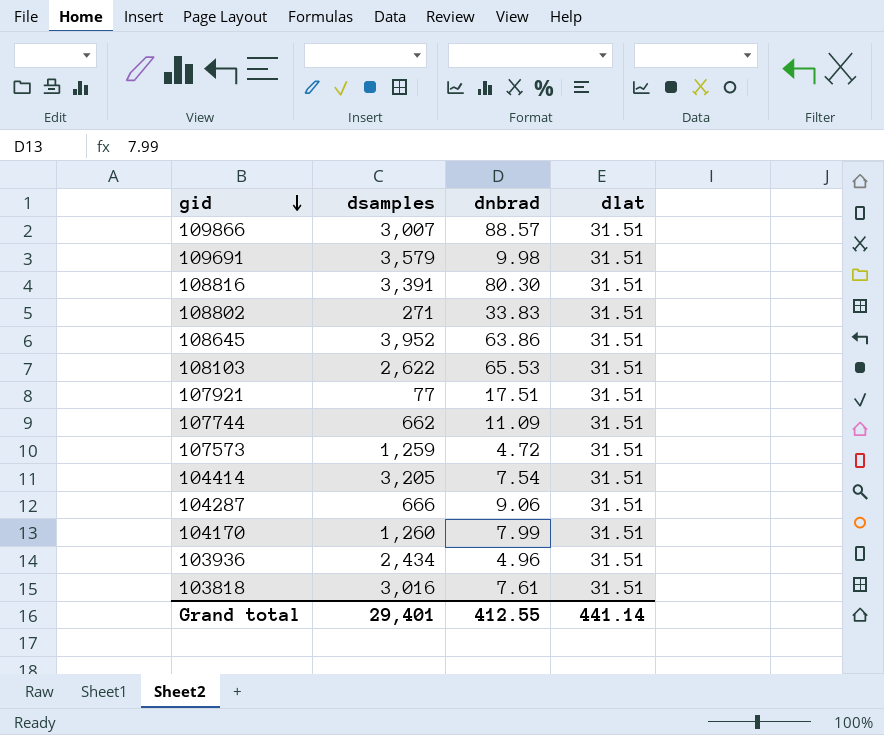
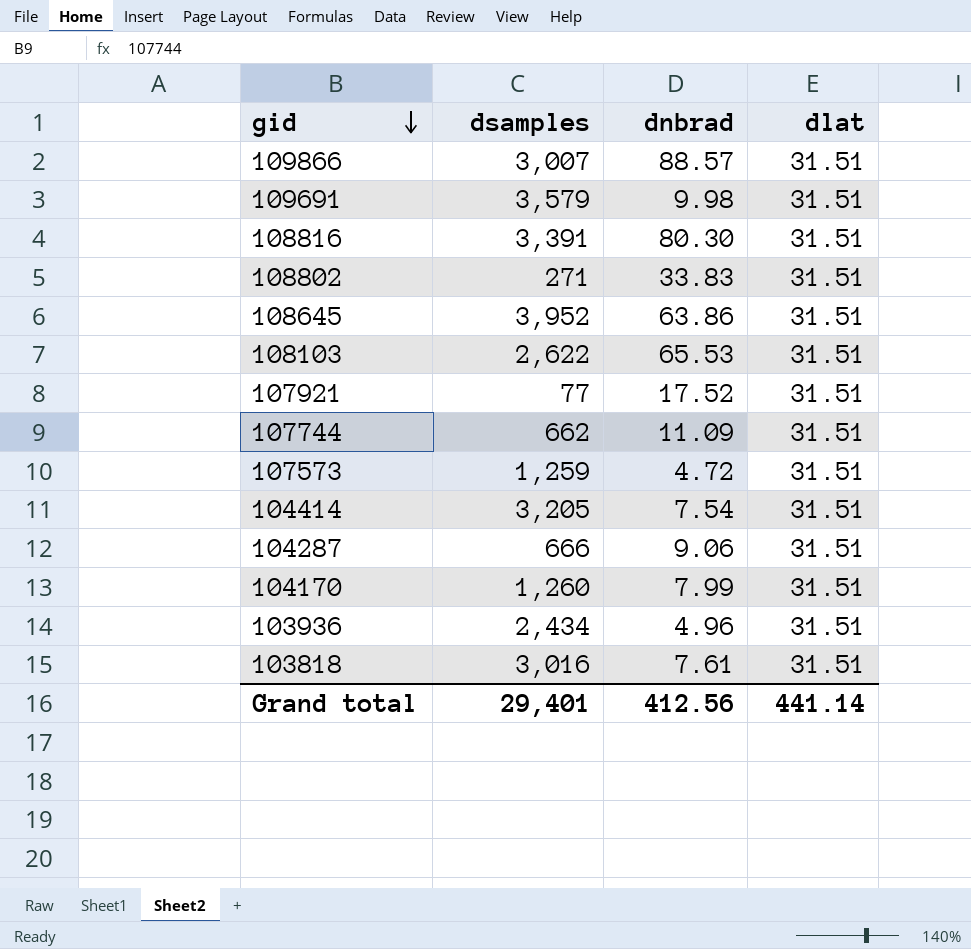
107921 | dnbrad: 17.51 -> 17.52
Grand total | dnbrad: 412.55 -> 412.56

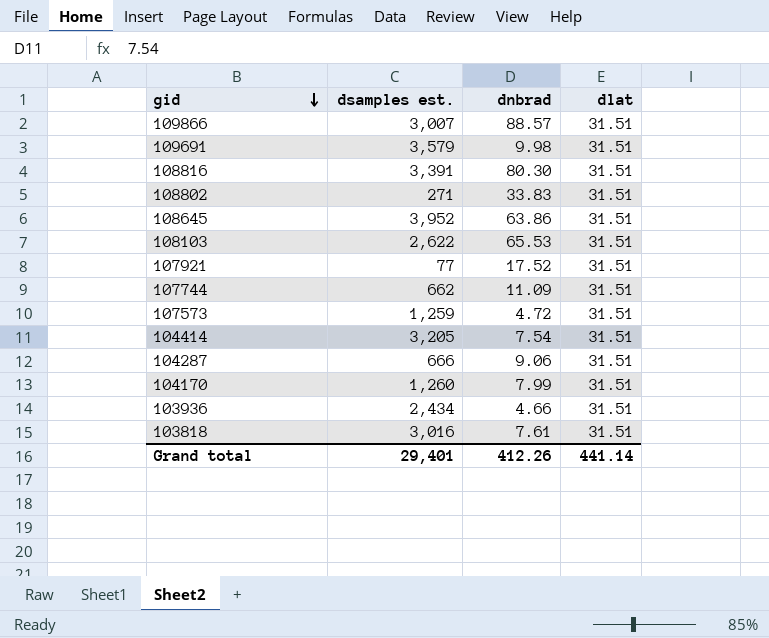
column name: dsamples -> dsamples est.
103936 | dnbrad: 4.96 -> 4.66
Grand total | dnbrad: 412.56 -> 412.26

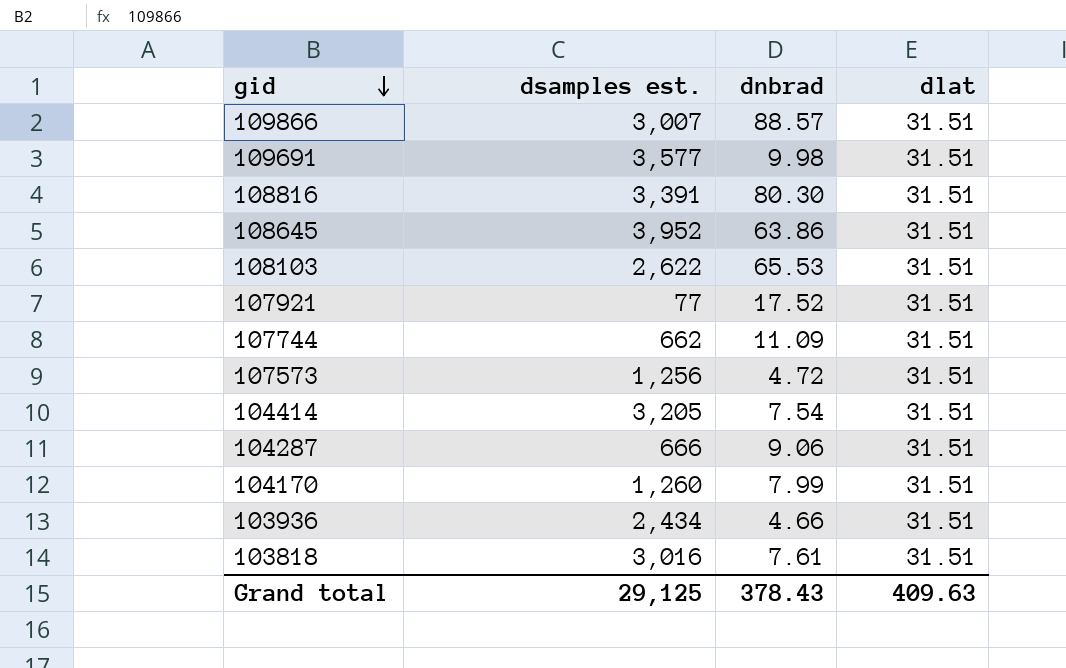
row 108802: 271 | 33.83 | 31.51 -> none
109691 | dsamples est.: 3,579 -> 3,577
107573 | dsamples est.: 1,259 -> 1,256
Grand total | dsamples est.: 29,401 -> 29,125
Grand total | dnbrad: 412.26 -> 378.43
Grand total | dlat: 441.14 -> 409.63

